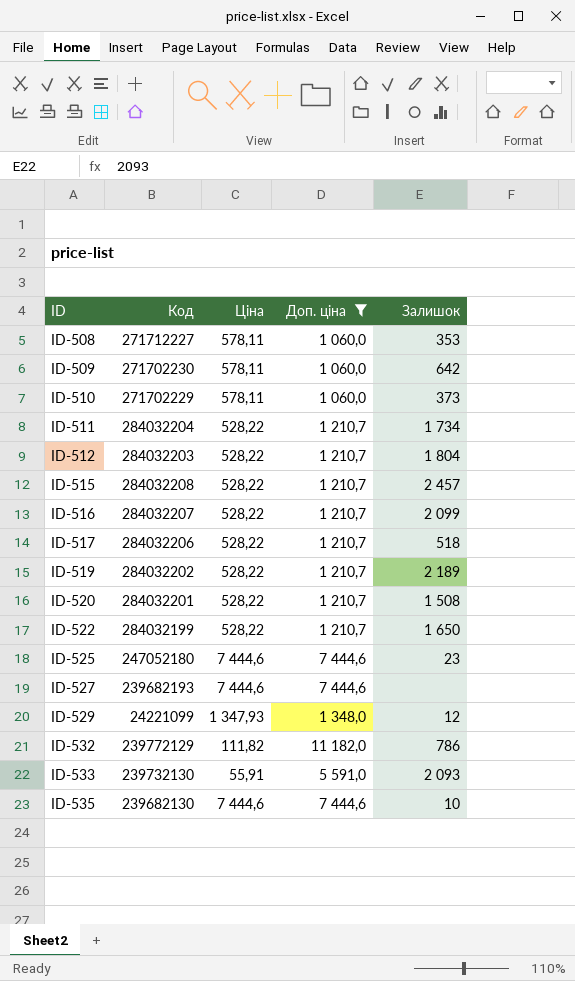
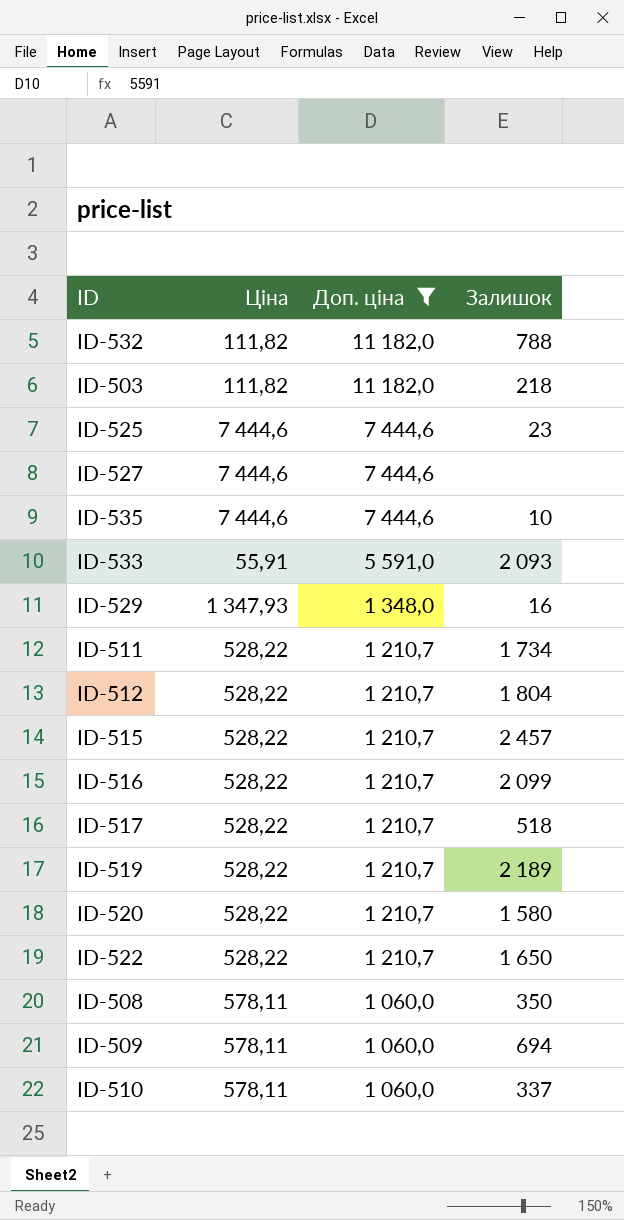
row order: ID ascending -> Доп. ціна descending
column Код | position: 2 -> none
ID-532 | Залишок: 786 -> 788
row ID-503: none -> 111,82 | 11 182,0 | 218
ID-529 | Залишок: 12 -> 16
ID-520 | Залишок: 1 508 -> 1 580
ID-508 | Залишок: 353 -> 350
ID-509 | Залишок: 642 -> 694
ID-510 | Залишок: 373 -> 337

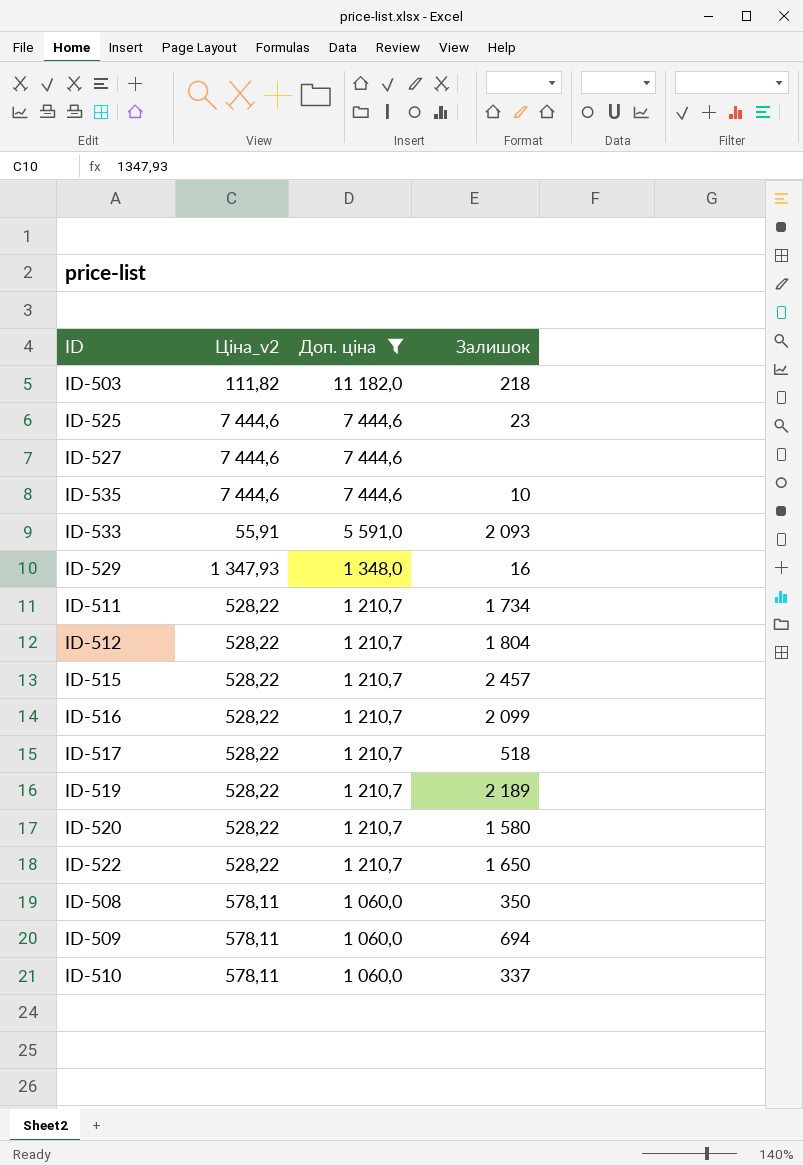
column name: Ціна -> Ціна_v2
row ID-532: 111,82 | 11 182,0 | 788 -> none

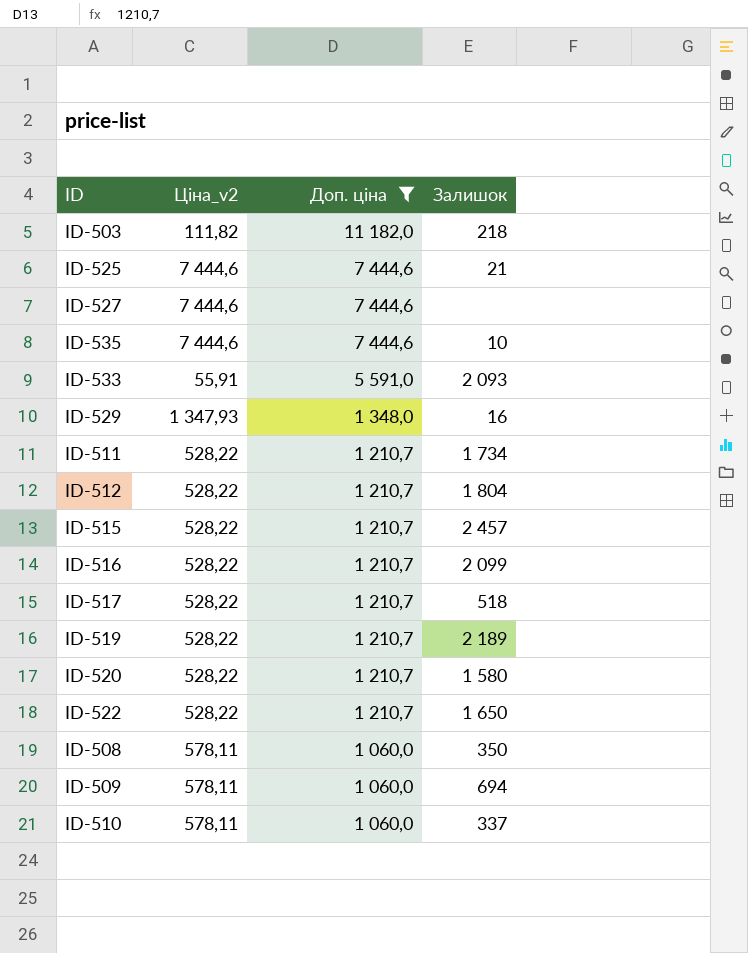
ID-525 | Залишок: 23 -> 21

